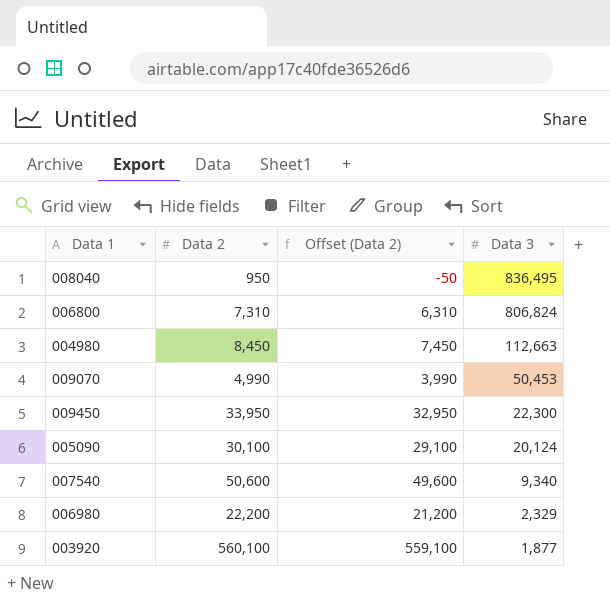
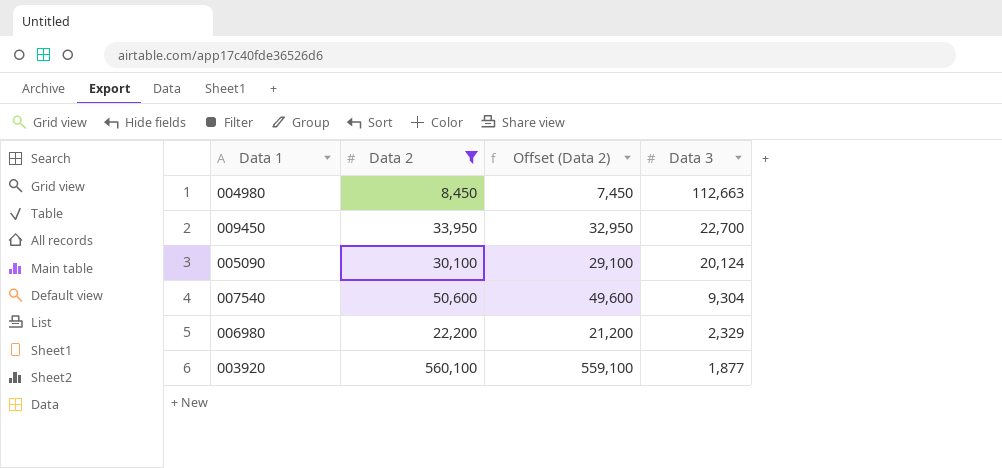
filter: none -> Data 2 >= 8,450
009450 | Data 3: 22,300 -> 22,700
007540 | Data 3: 9,340 -> 9,304

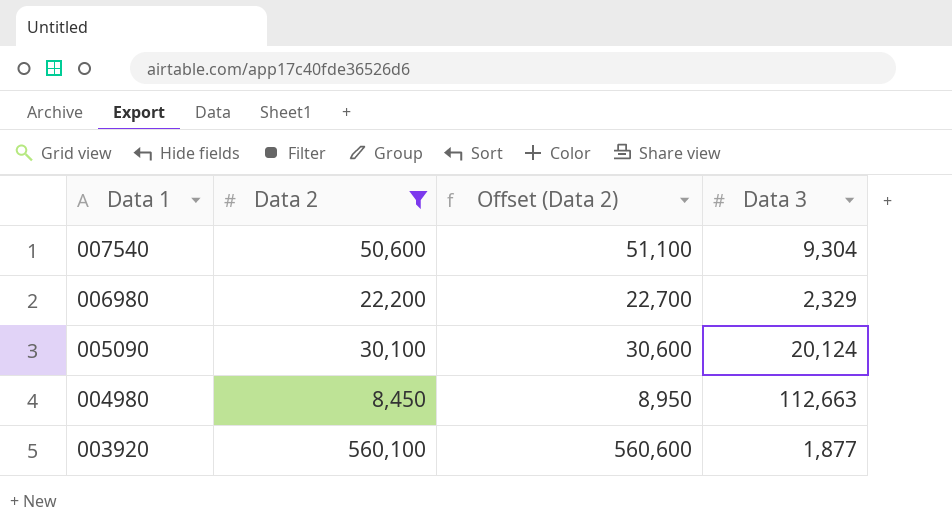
row order: Data 3 descending -> Data 1 descending
column Offset (Data 2) | formula: [Data 2] - 1000 -> [Data 2] + 500
row 009450: 33,950 | 32,950 | 22,700 -> none

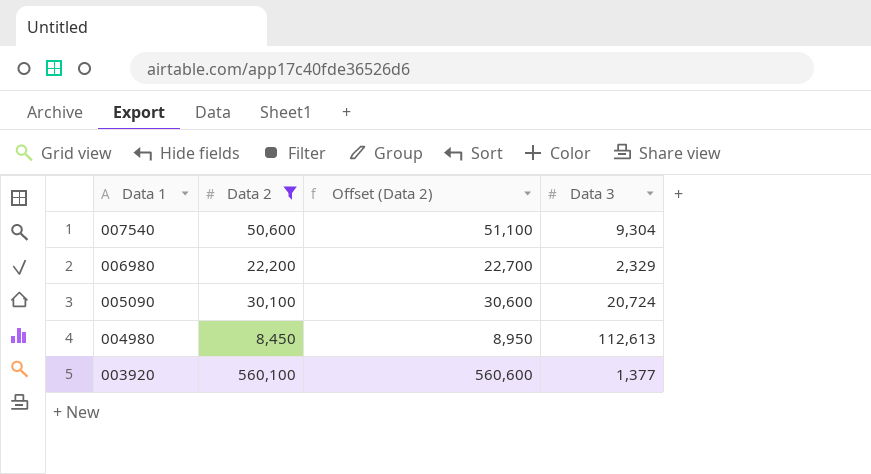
005090 | Data 3: 20,124 -> 20,724
004980 | Data 3: 112,663 -> 112,613
003920 | Data 3: 1,877 -> 1,377

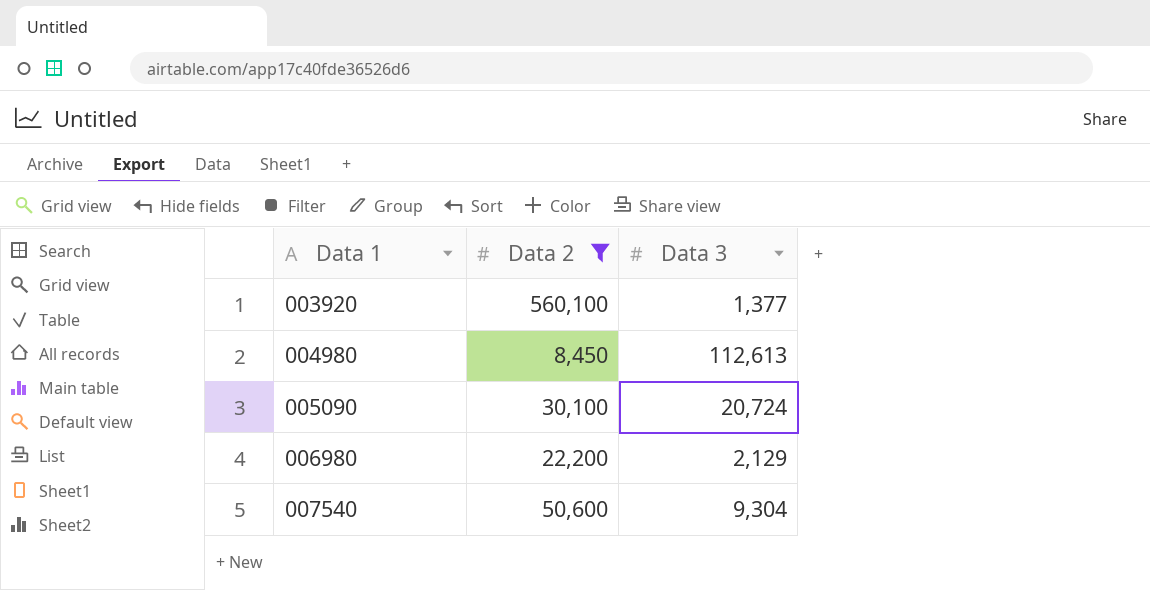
row order: Data 1 descending -> Data 1 ascending
column Offset (Data 2) | formula: [Data 2] + 500 -> none
006980 | Data 3: 2,329 -> 2,129

